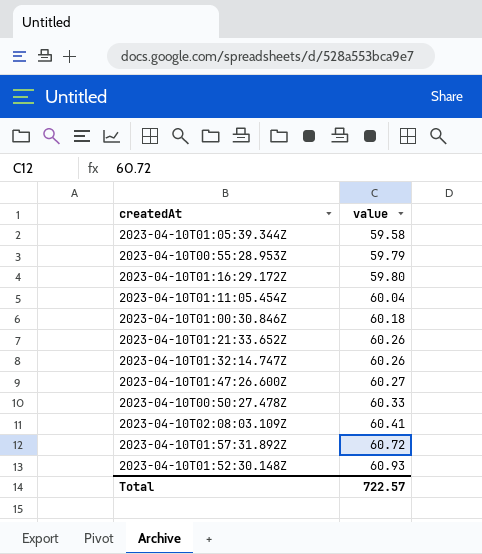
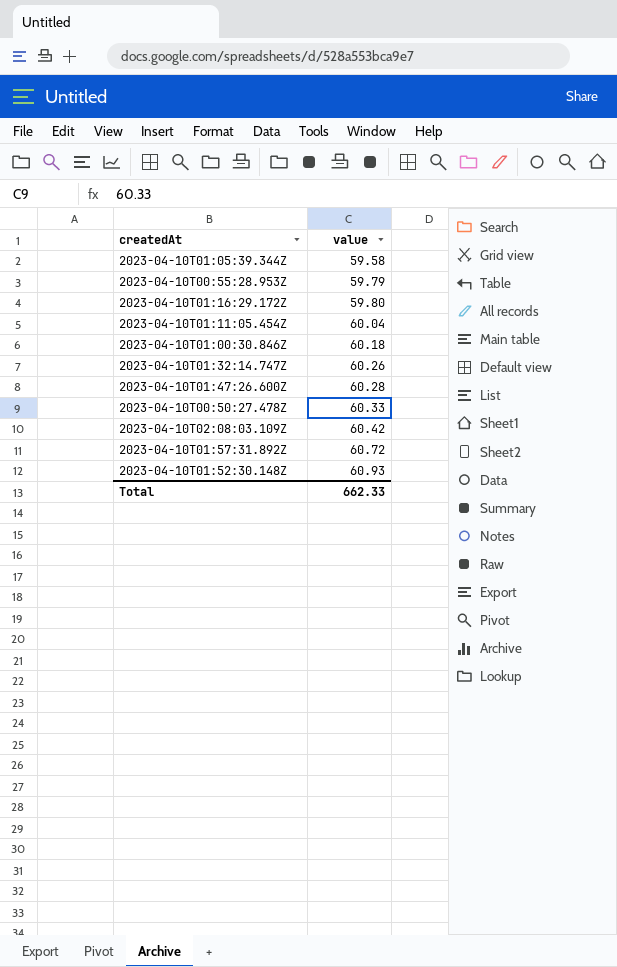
row 2023-04-10T01:21:33.652Z: 60.26 -> none
2023-04-10T01:47:26.600Z | value: 60.27 -> 60.28
2023-04-10T02:08:03.109Z | value: 60.41 -> 60.42
Total | value: 722.57 -> 662.33

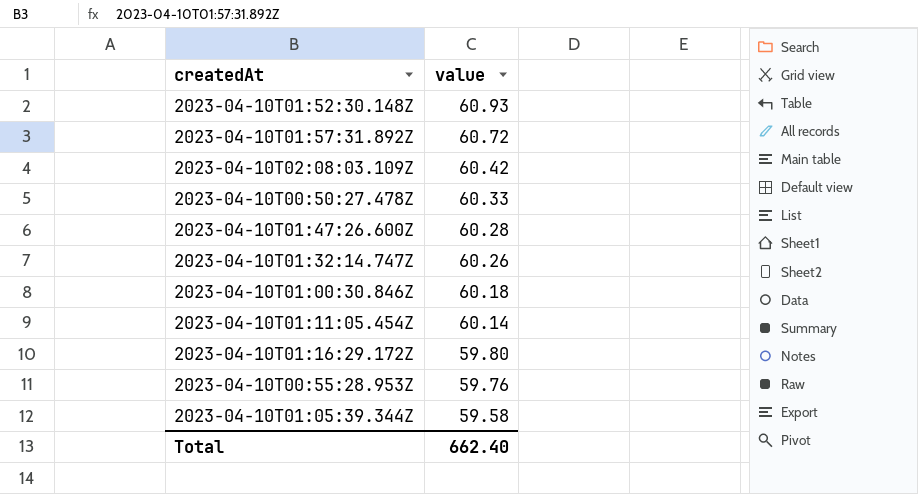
row order: value ascending -> value descending
2023-04-10T01:11:05.454Z | value: 60.04 -> 60.14
2023-04-10T00:55:28.953Z | value: 59.79 -> 59.76
Total | value: 662.33 -> 662.40

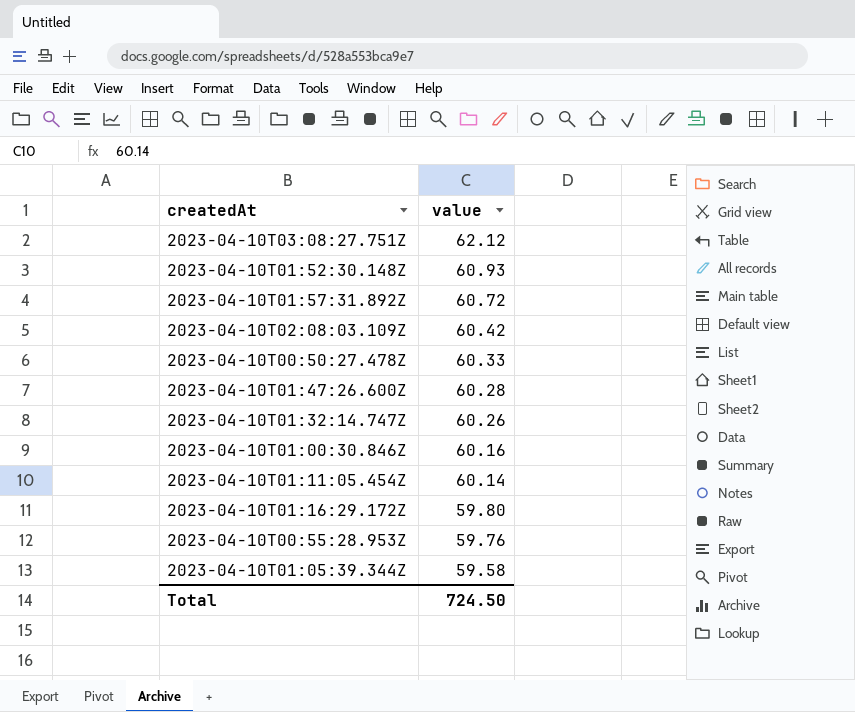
row 2023-04-10T03:08:27.751Z: none -> 62.12
2023-04-10T01:00:30.846Z | value: 60.18 -> 60.16
Total | value: 662.40 -> 724.50

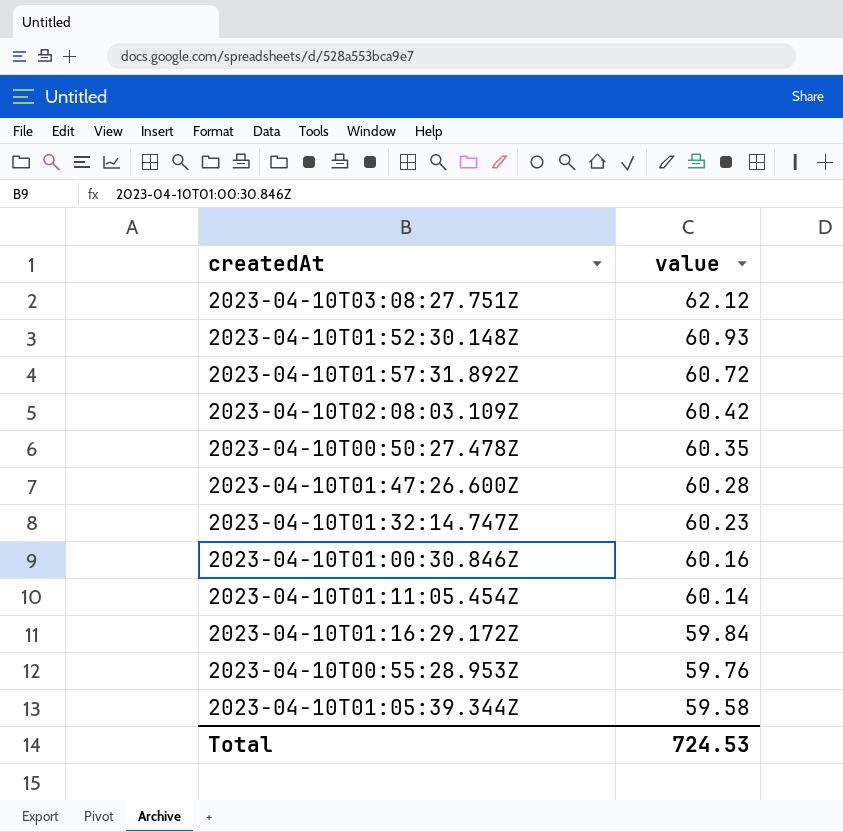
2023-04-10T00:50:27.478Z | value: 60.33 -> 60.35
2023-04-10T01:32:14.747Z | value: 60.26 -> 60.23
2023-04-10T01:16:29.172Z | value: 59.80 -> 59.84
Total | value: 724.50 -> 724.53

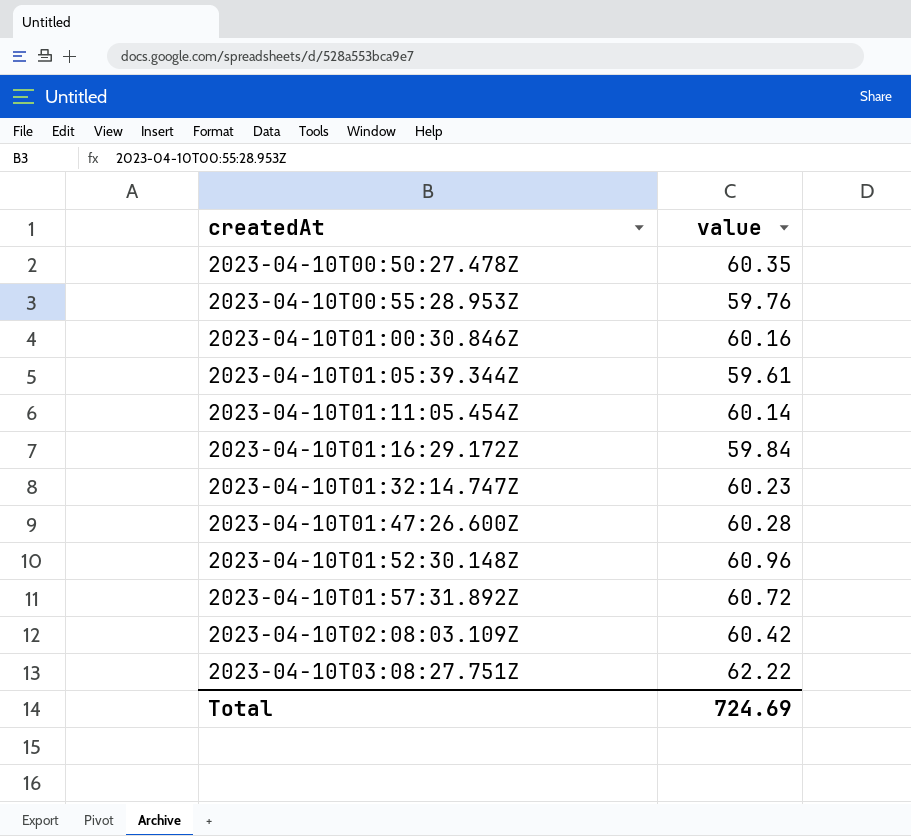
row order: value descending -> createdAt ascending
2023-04-10T01:05:39.344Z | value: 59.58 -> 59.61
2023-04-10T01:52:30.148Z | value: 60.93 -> 60.96
2023-04-10T03:08:27.751Z | value: 62.12 -> 62.22
Total | value: 724.53 -> 724.69

